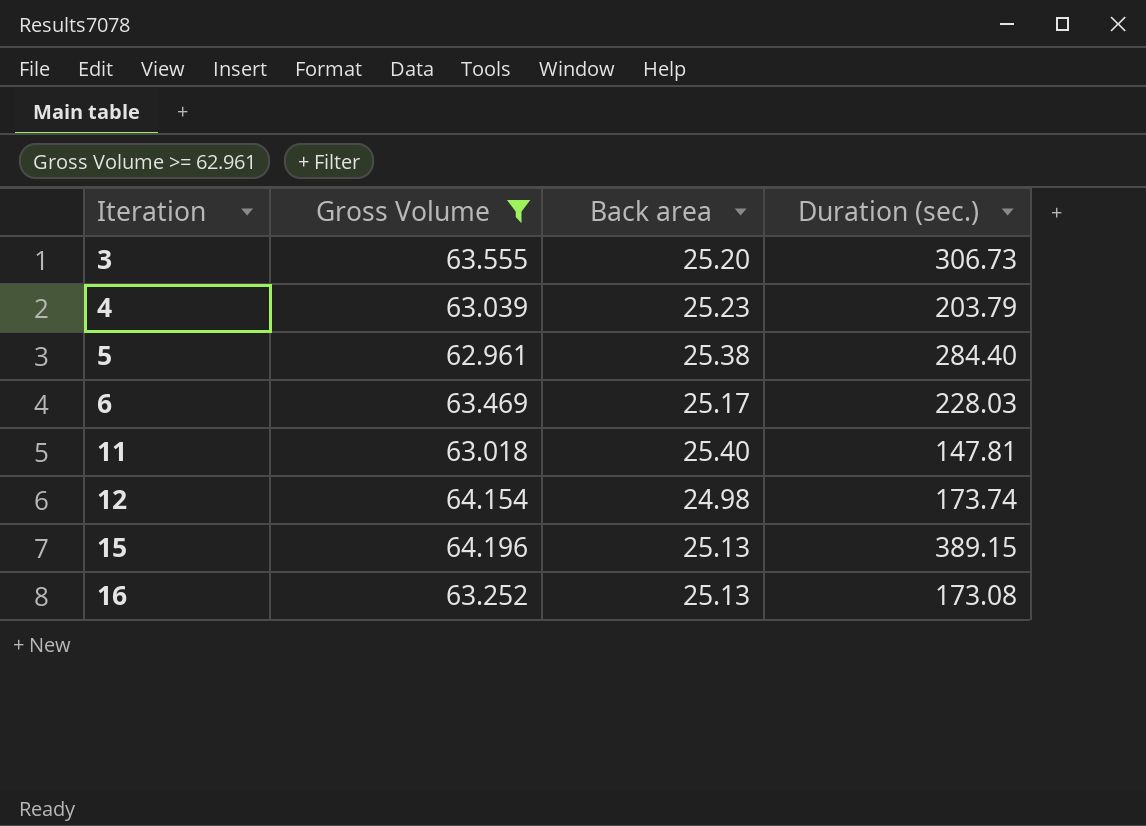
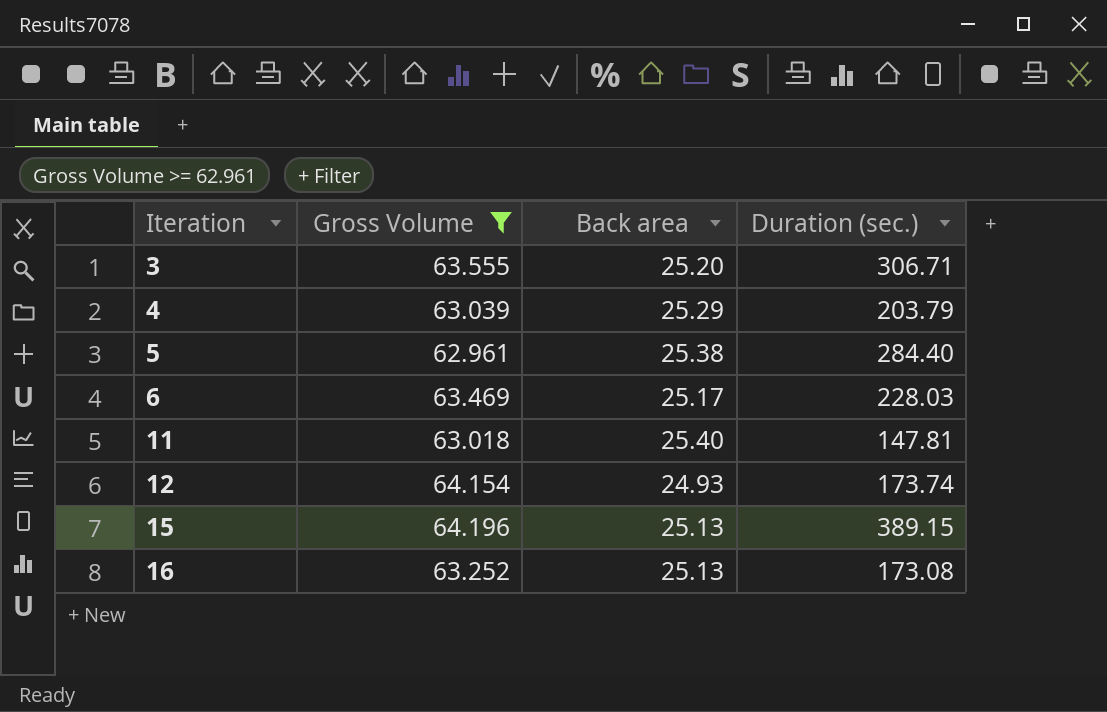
3 | Duration (sec.): 306.73 -> 306.71
4 | Back area: 25.23 -> 25.29
12 | Back area: 24.98 -> 24.93

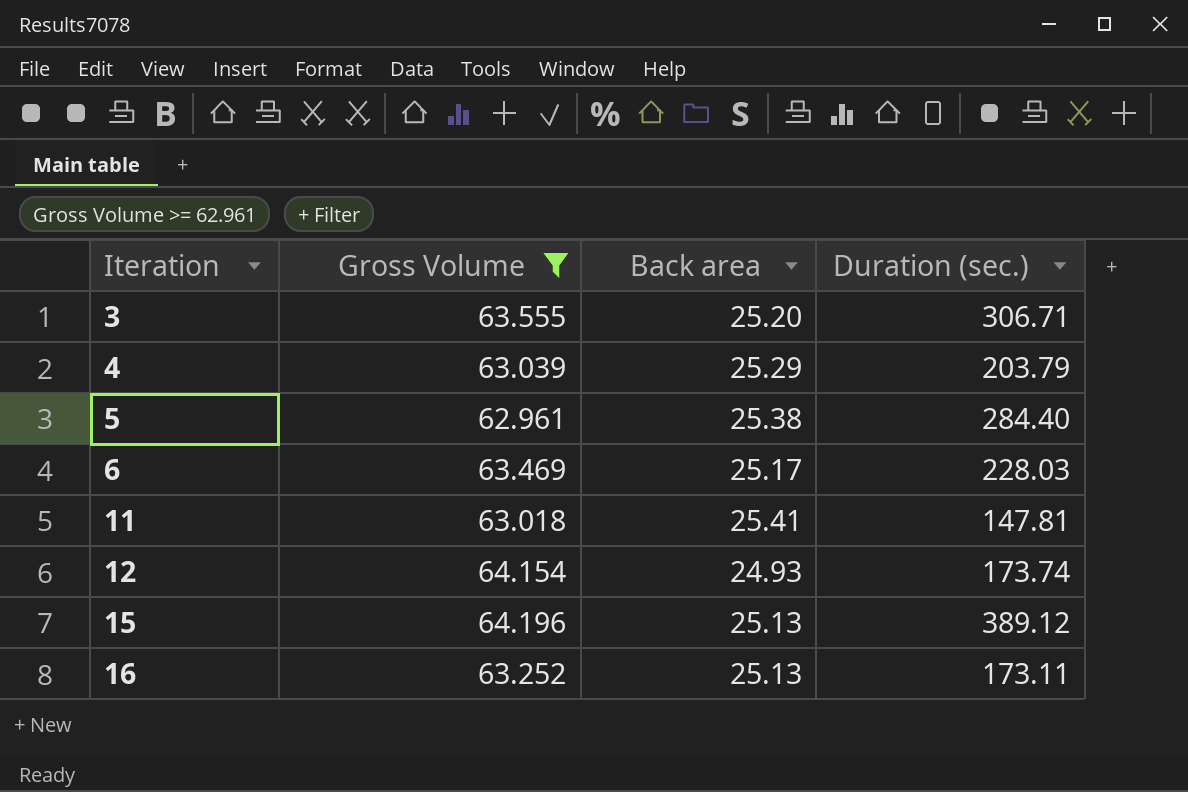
11 | Back area: 25.40 -> 25.41
15 | Duration (sec.): 389.15 -> 389.12
16 | Duration (sec.): 173.08 -> 173.11

